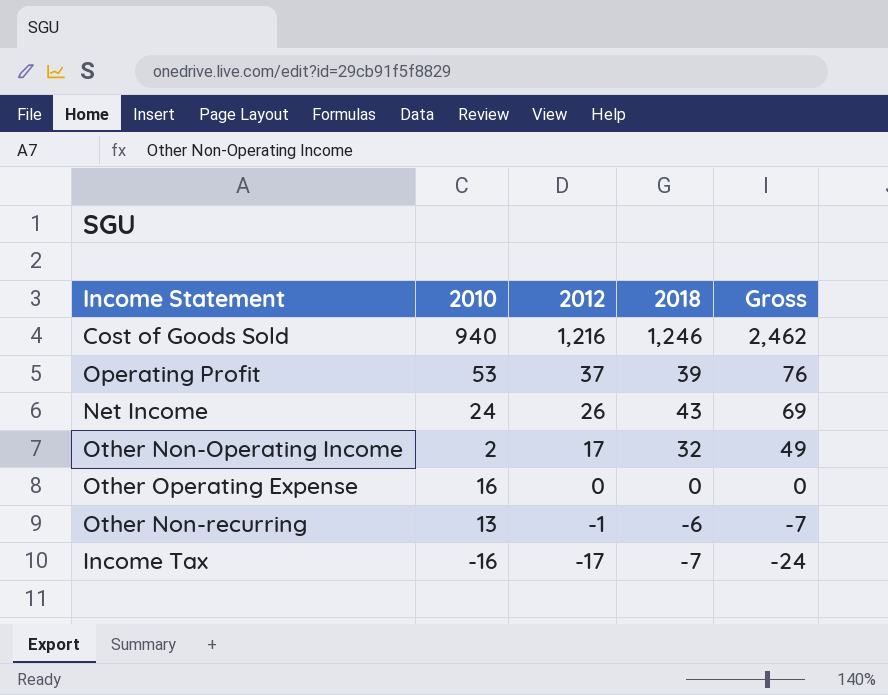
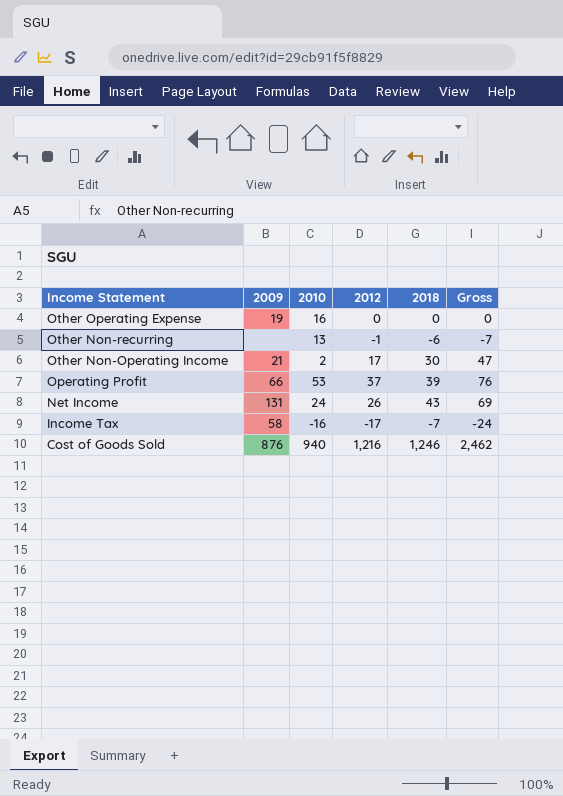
row order: 2012 descending -> Income Statement descending
column 2009 | position: none -> 2
Other Non-Operating Income | 2018: 32 -> 30
Other Non-Operating Income | Gross: 49 -> 47

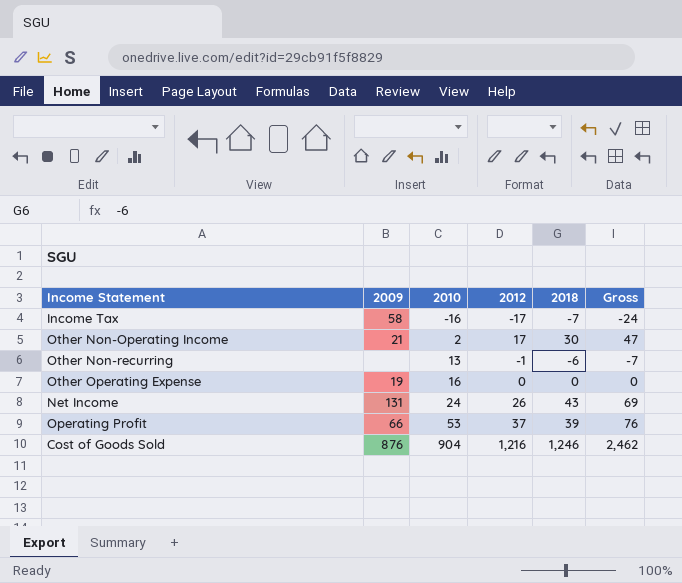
row order: Income Statement descending -> 2010 ascending
Cost of Goods Sold | 2010: 940 -> 904

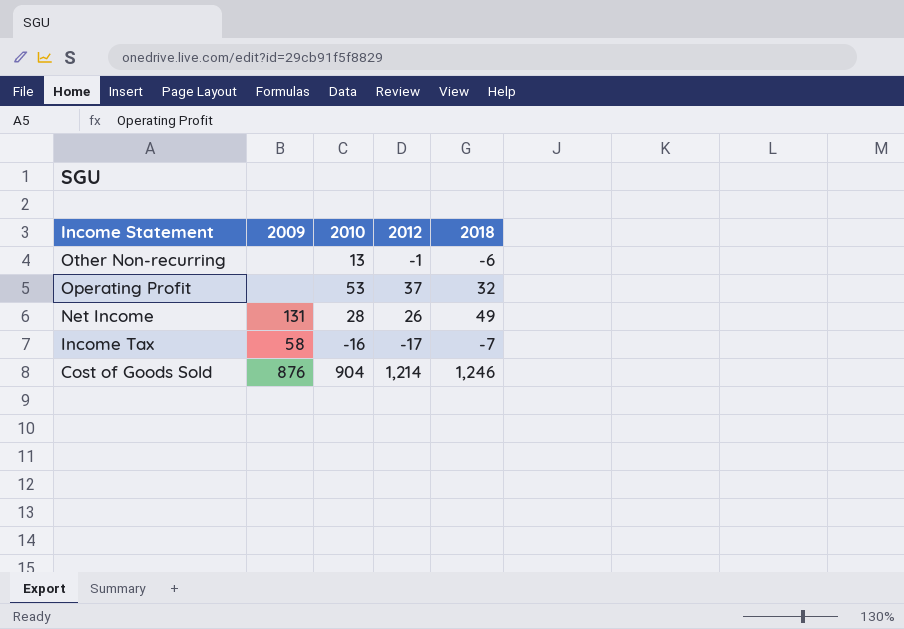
row order: 2010 ascending -> Income Statement descending
column Gross | formula: [2012] + [2018] -> none
row Other Non-Operating Income: 21 | 2 | 17 | 30 | 47 -> none
row Other Operating Expense: 19 | 16 | 0 | 0 | 0 -> none
Operating Profit | 2009: 66 -> none
Operating Profit | 2018: 39 -> 32
Net Income | 2010: 24 -> 28
Net Income | 2018: 43 -> 49
Cost of Goods Sold | 2012: 1,216 -> 1,214

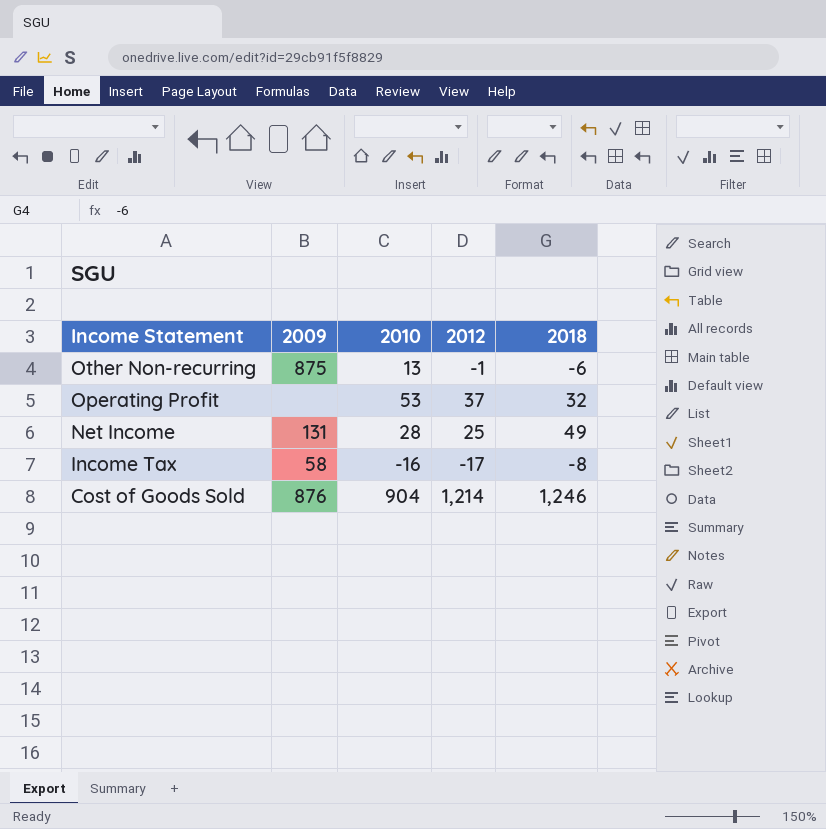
Other Non-recurring | 2009: none -> 875
Net Income | 2012: 26 -> 25
Income Tax | 2018: -7 -> -8

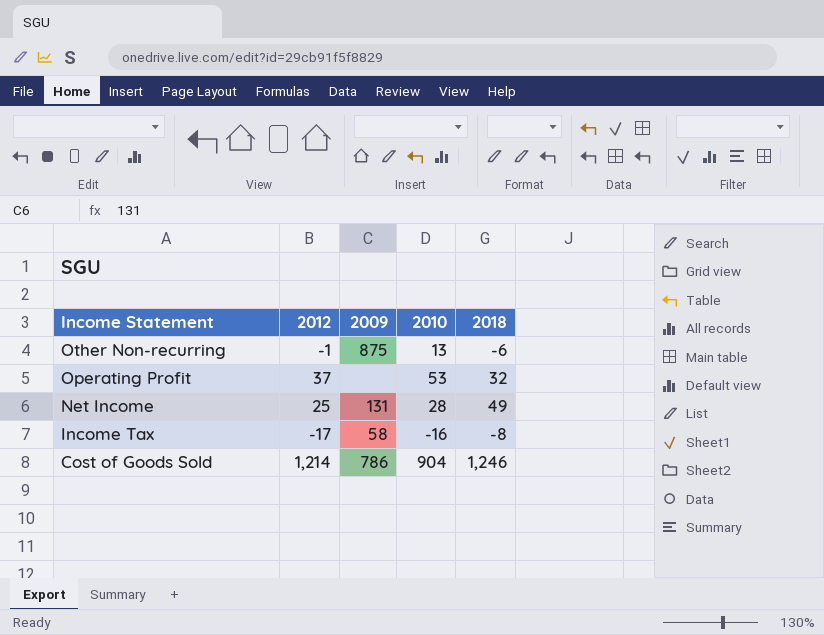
column 2012 | position: 4 -> 2
Cost of Goods Sold | 2009: 876 -> 786

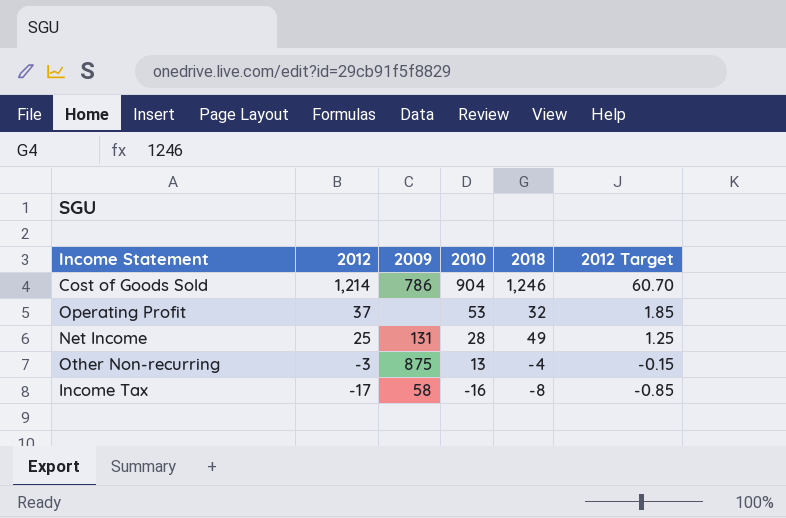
row order: Income Statement descending -> 2012 descending
column 2012 Target | formula: none -> [2012] * 0.05
Other Non-recurring | 2012: -1 -> -3
Other Non-recurring | 2018: -6 -> -4

